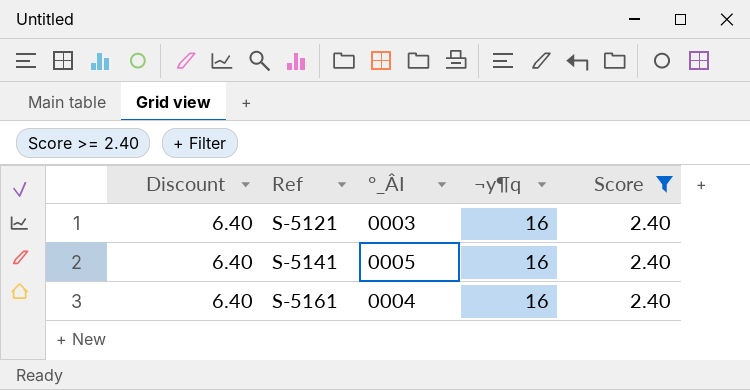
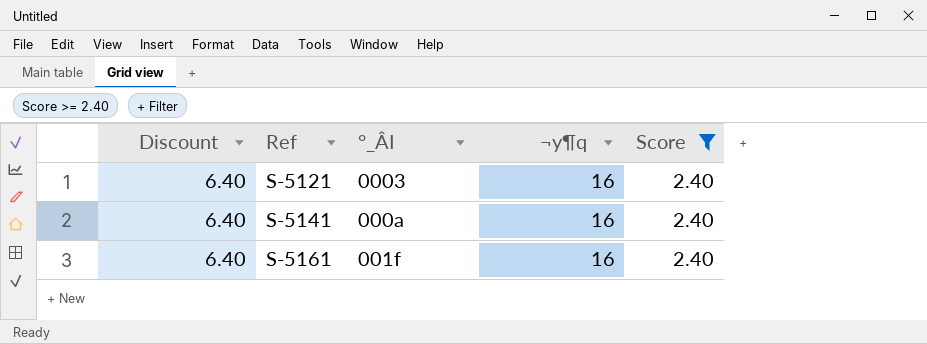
S-5141 | °_ÂI: 0005 -> 000a
S-5161 | °_ÂI: 0004 -> 001f

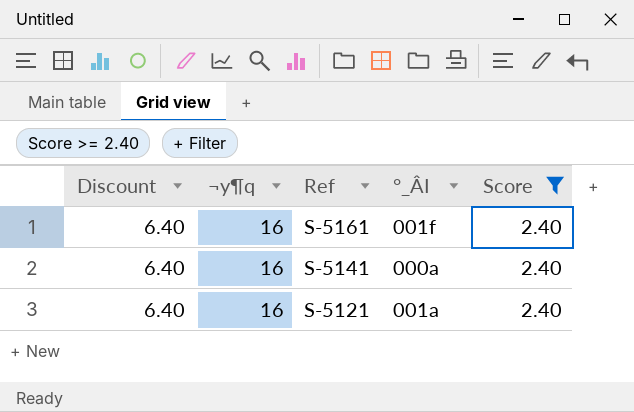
row order: Ref ascending -> Ref descending
column ¬y¶q | position: 4 -> 2
S-5121 | °_ÂI: 0003 -> 001a

